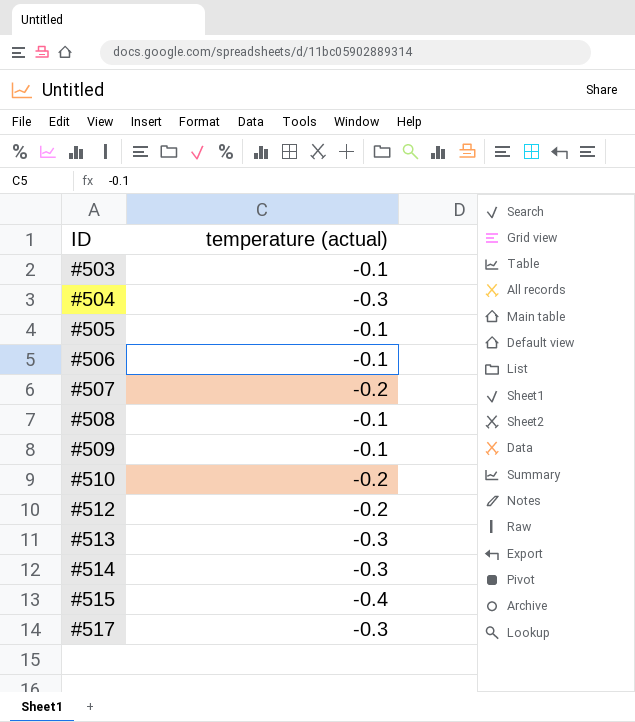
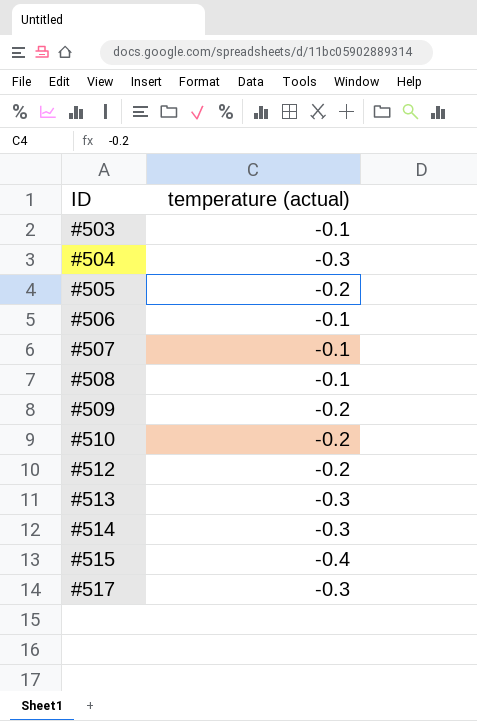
#505 | temperature (actual): -0.1 -> -0.2
#507 | temperature (actual): -0.2 -> -0.1
#509 | temperature (actual): -0.1 -> -0.2

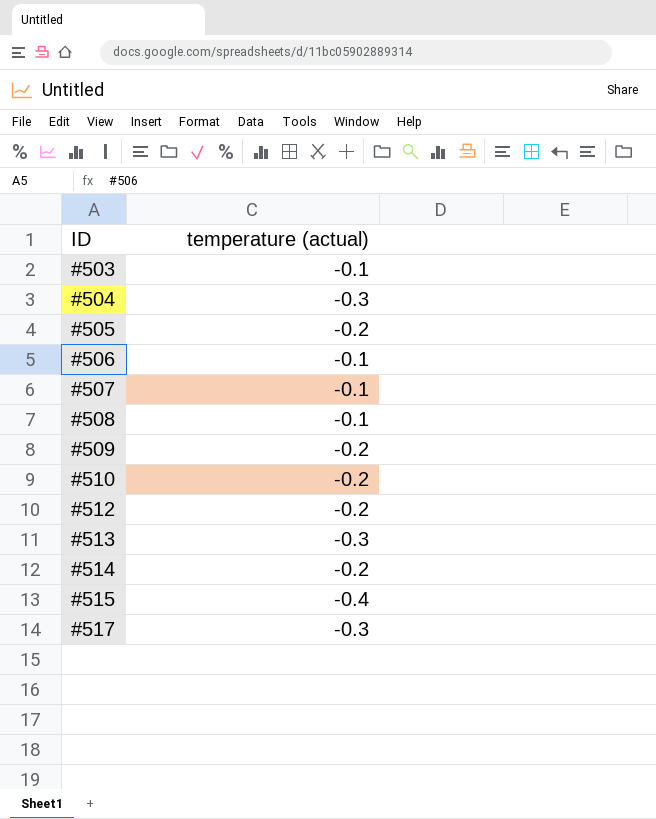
#514 | temperature (actual): -0.3 -> -0.2

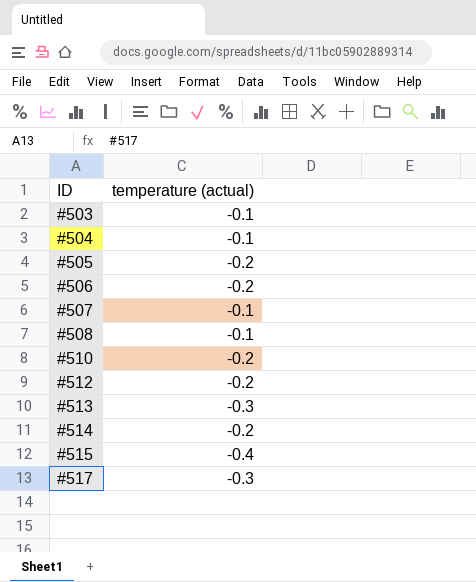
row #509: -0.2 -> none
#504 | temperature (actual): -0.3 -> -0.1
#506 | temperature (actual): -0.1 -> -0.2

